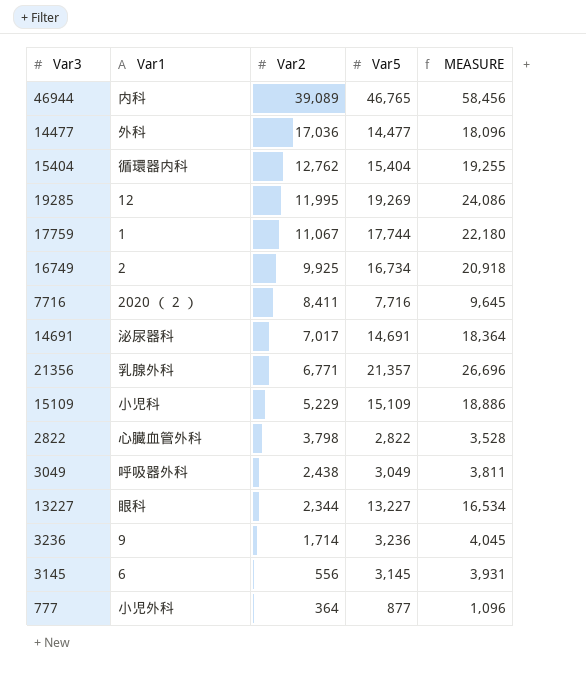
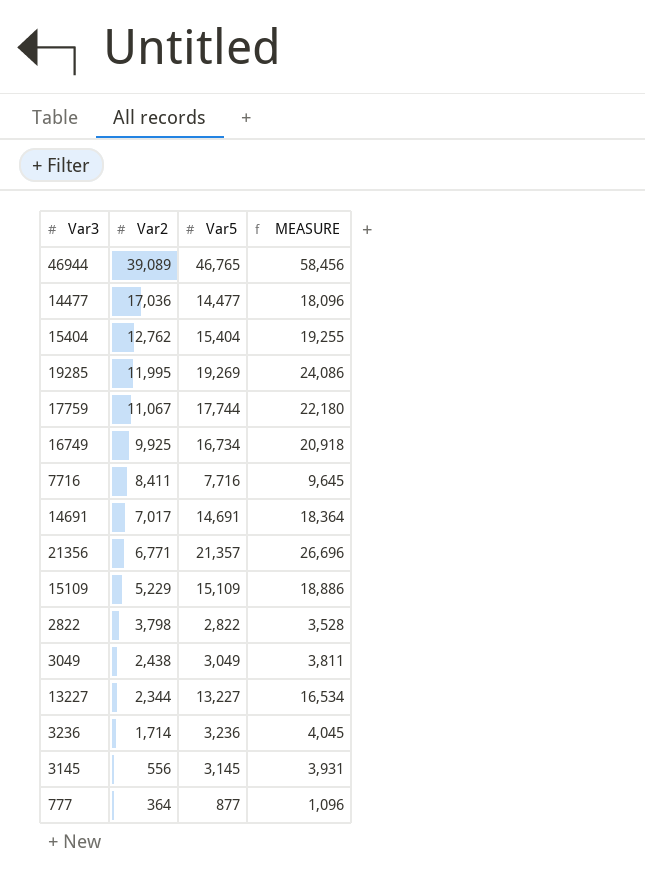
column Var1 | position: 2 -> none

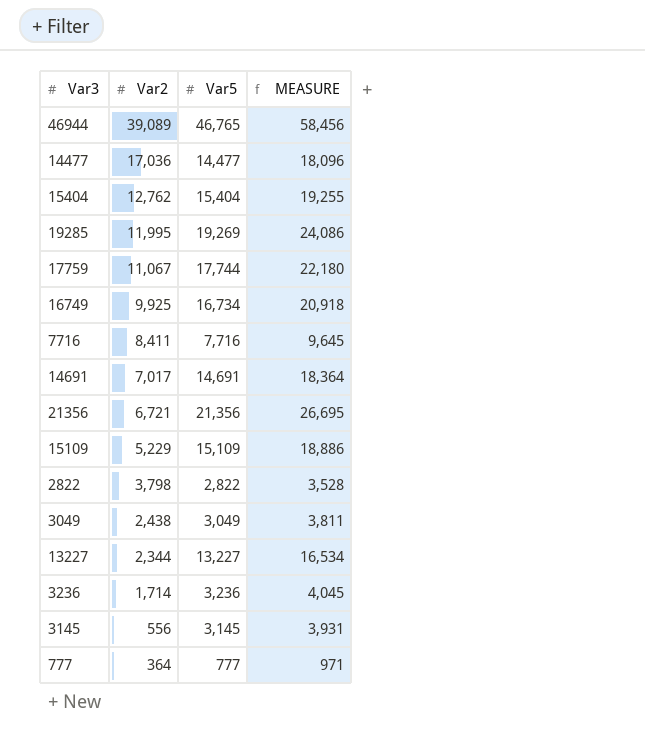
21356 | Var2: 6,771 -> 6,721
21356 | Var5: 21,357 -> 21,356
21356 | MEASURE: 26,696 -> 26,695
777 | Var5: 877 -> 777
777 | MEASURE: 1,096 -> 971

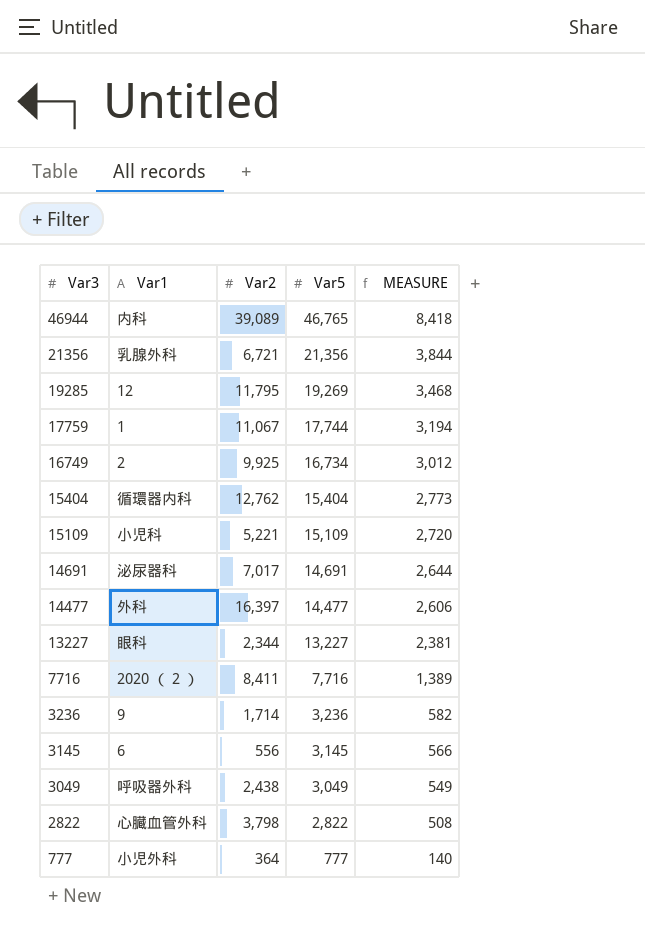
row order: Var2 descending -> Var3 descending
column Var1 | position: none -> 2
column MEASURE | formula: [Var5] * 1.25 -> [Var5] * 0.18
19285 | Var2: 11,995 -> 11,795
15109 | Var2: 5,229 -> 5,221
14477 | Var2: 17,036 -> 16,397

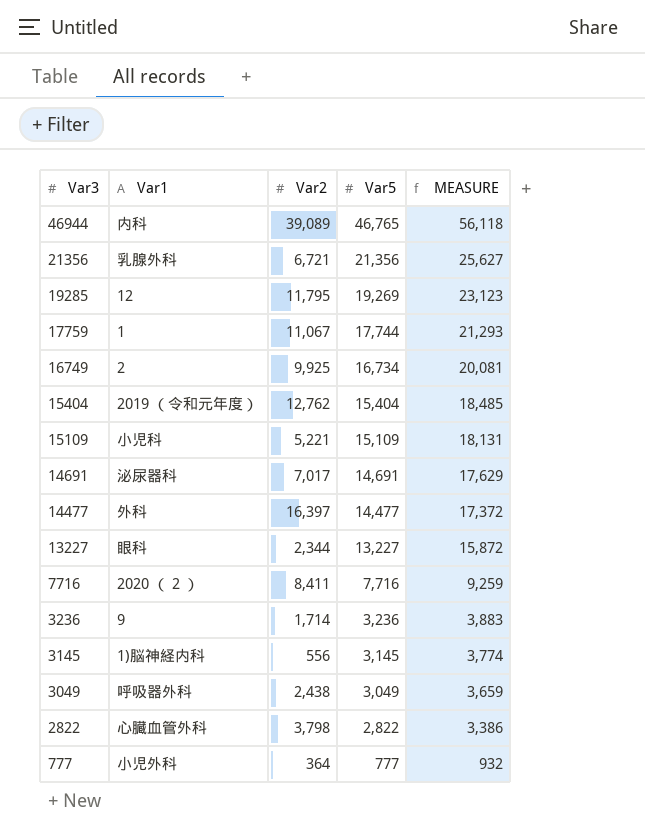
column MEASURE | formula: [Var5] * 0.18 -> [Var5] * 1.2
15404 | Var1: 循環器内科 -> 2019 （令和元年度）
3145 | Var1: 6 -> 1)脳神経内科

